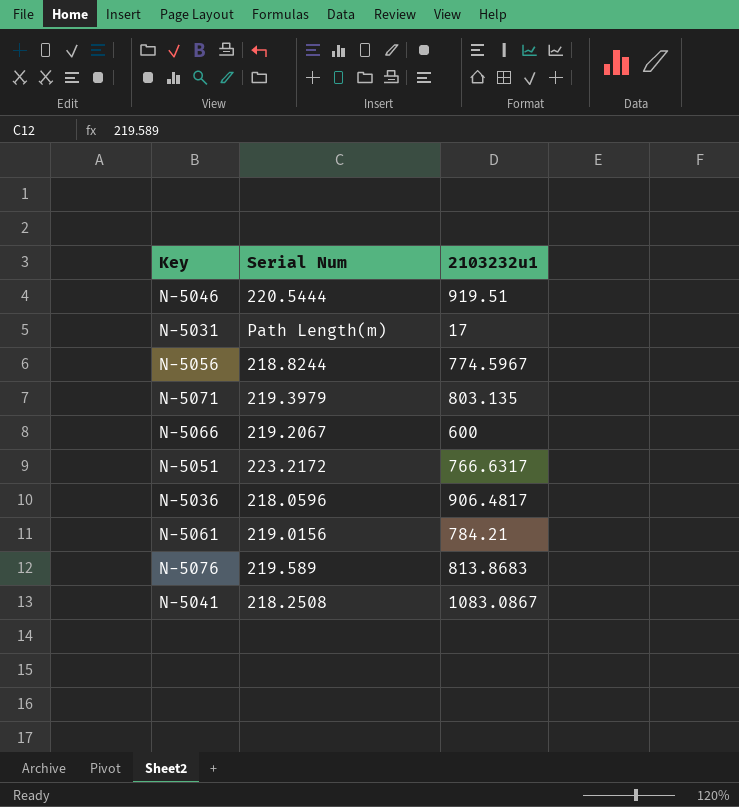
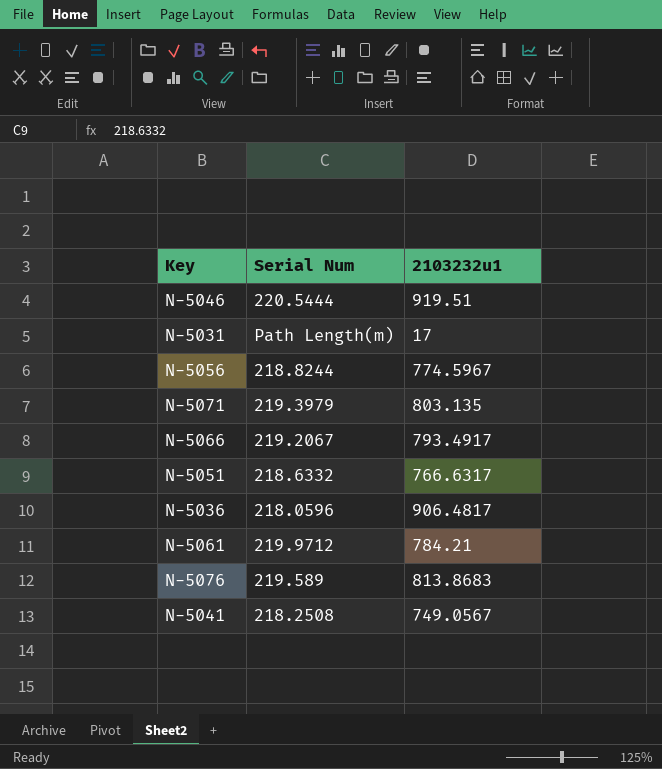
N-5066 | 2103232u1: 600 -> 793.4917
N-5051 | Serial Num: 223.2172 -> 218.6332
N-5061 | Serial Num: 219.0156 -> 219.9712
N-5041 | 2103232u1: 1083.0867 -> 749.0567

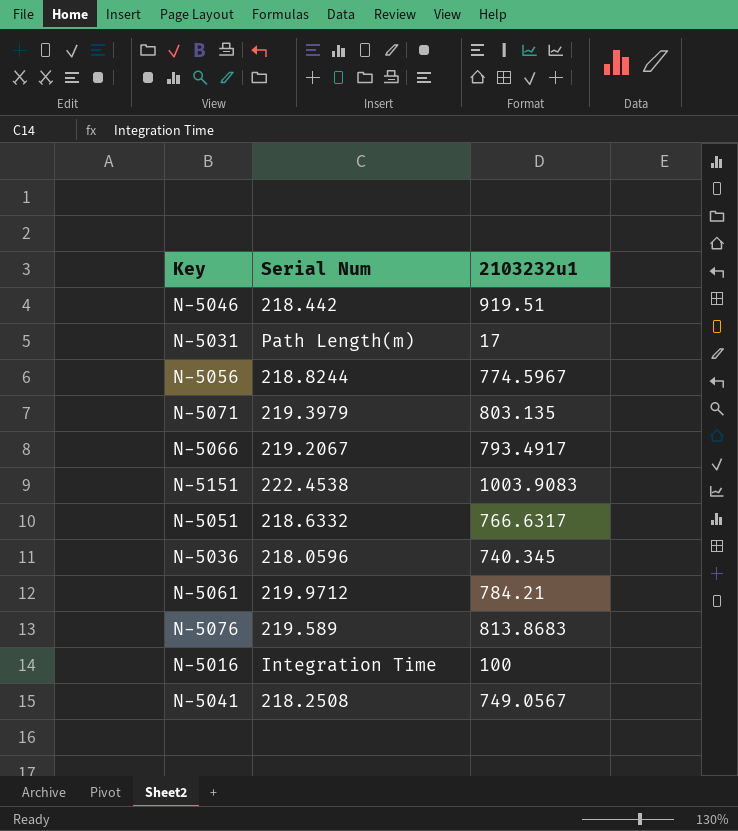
N-5046 | Serial Num: 220.5444 -> 218.442
row N-5151: none -> 222.4538 | 1003.9083
N-5036 | 2103232u1: 906.4817 -> 740.345
row N-5016: none -> Integration Time | 100

